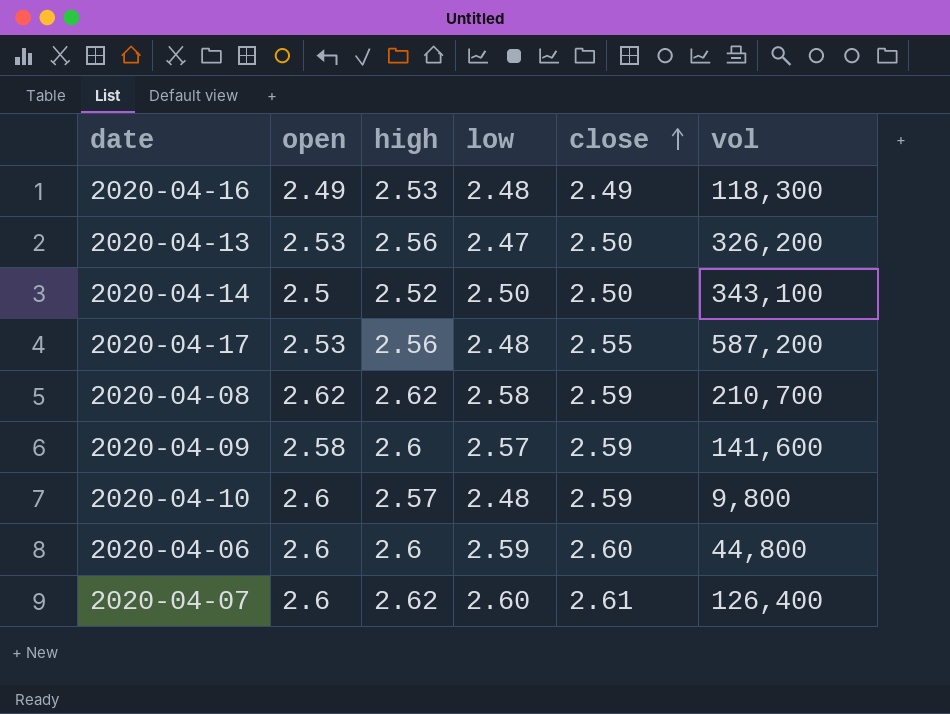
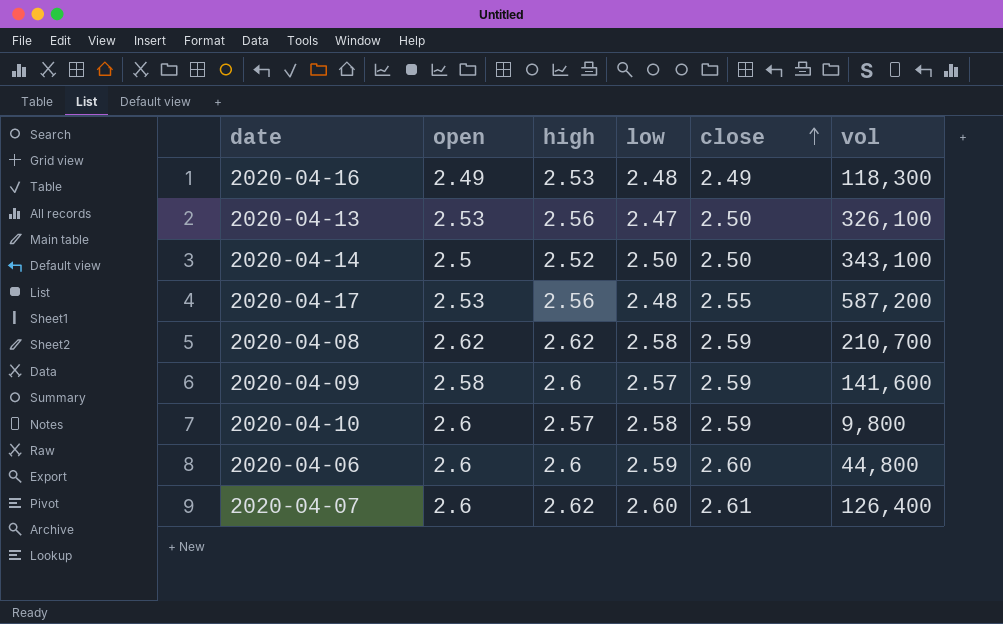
2020-04-13 | vol: 326,200 -> 326,100
2020-04-10 | low: 2.48 -> 2.58

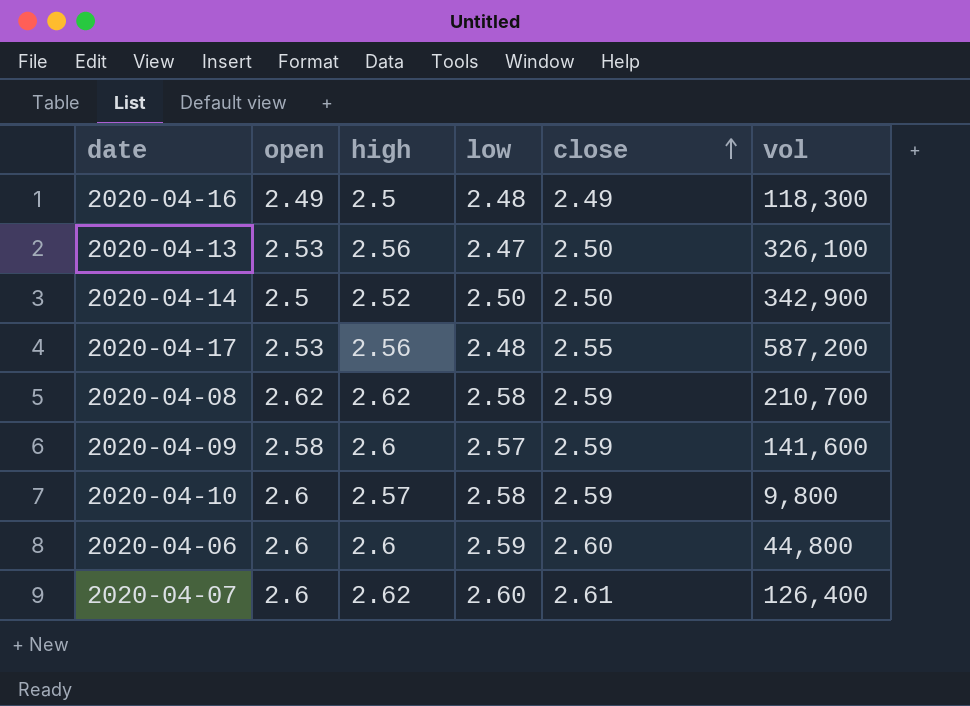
2020-04-16 | high: 2.53 -> 2.5
2020-04-14 | vol: 343,100 -> 342,900

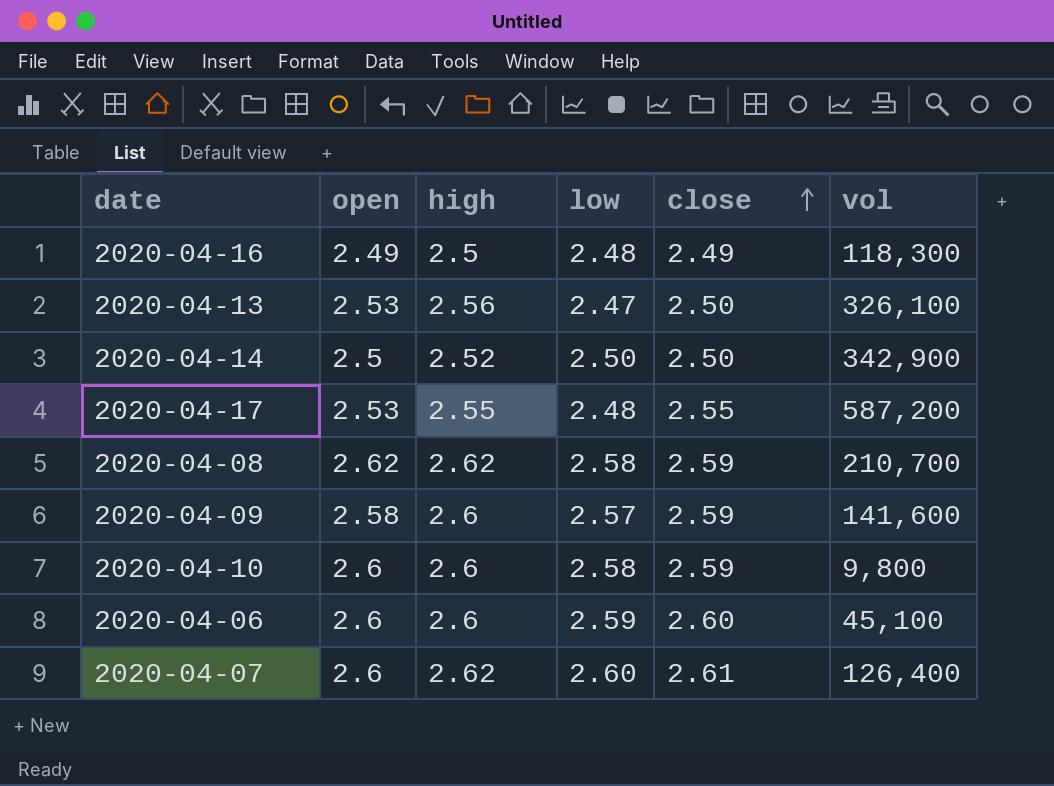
2020-04-17 | high: 2.56 -> 2.55
2020-04-10 | high: 2.57 -> 2.6
2020-04-06 | vol: 44,800 -> 45,100

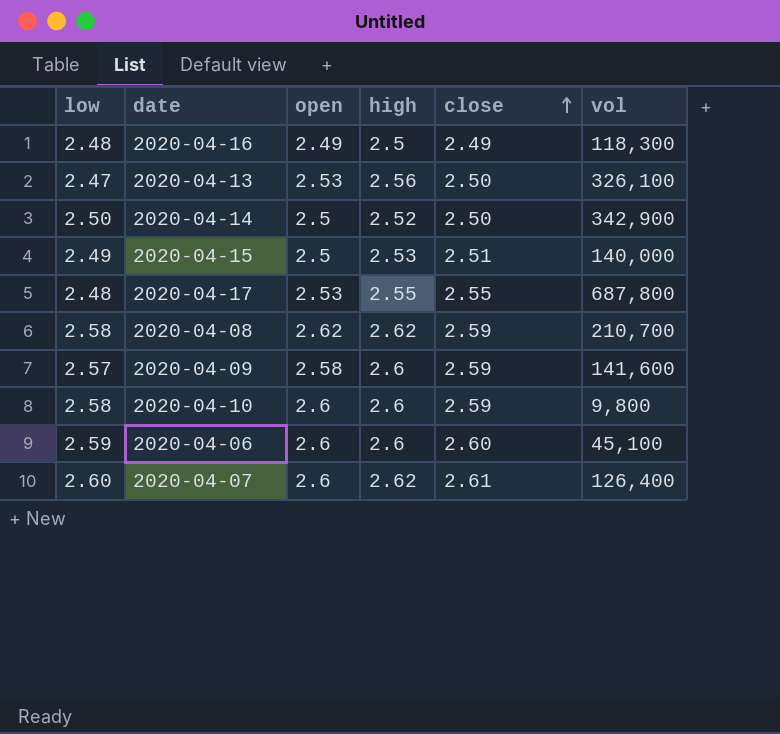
column low | position: 4 -> 1
row 2020-04-15: none -> 2.49 | 2.5 | 2.53 | 2.51 | 140,000
2020-04-17 | vol: 587,200 -> 687,800

